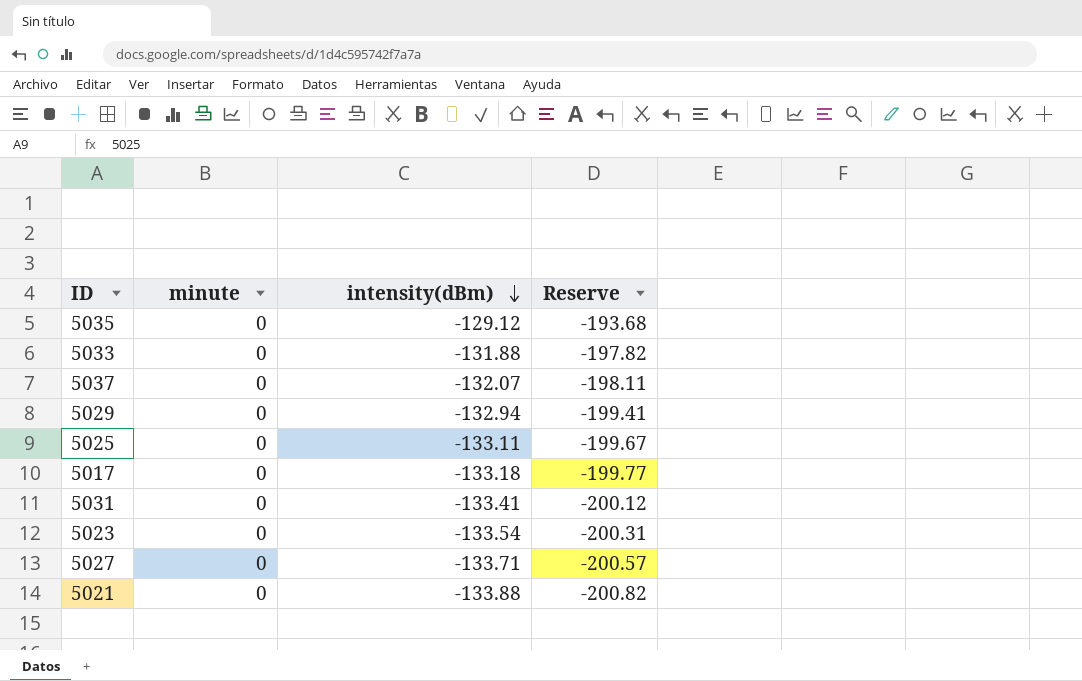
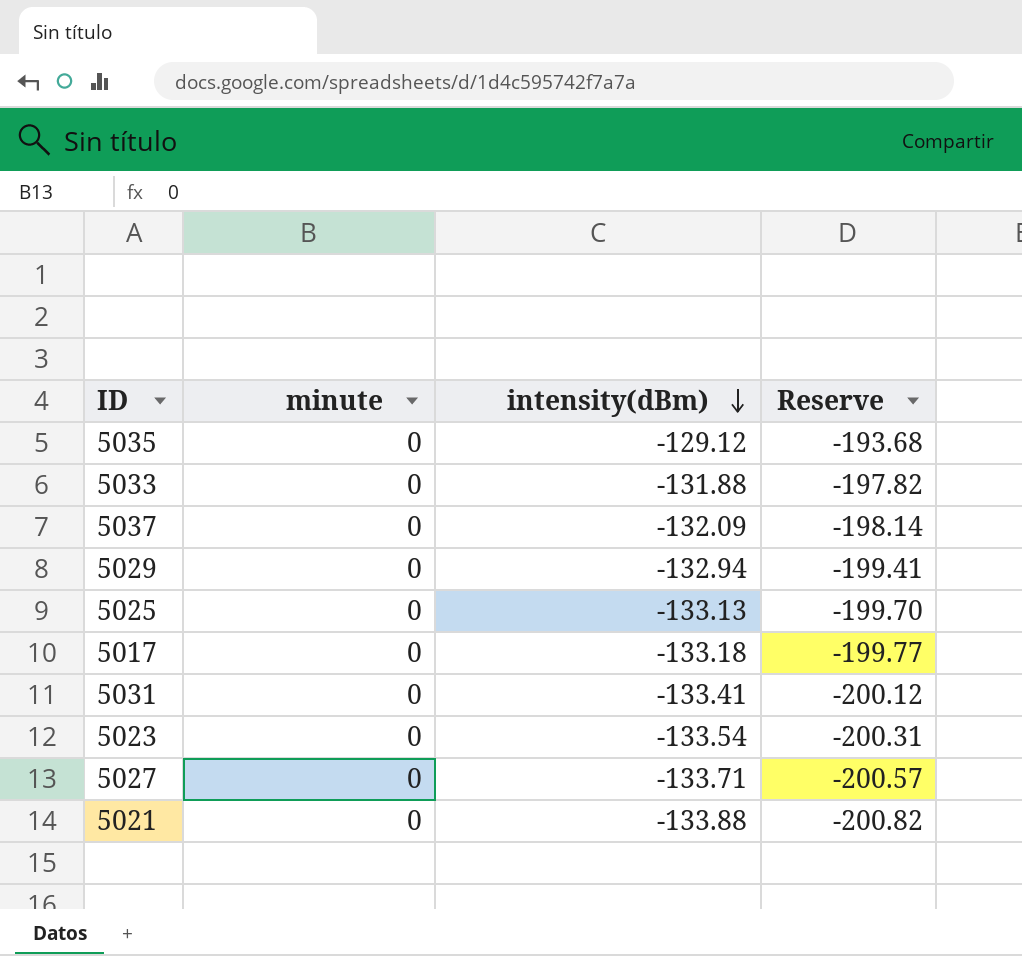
5037 | intensity(dBm): -132.07 -> -132.09
5037 | Reserve: -198.11 -> -198.14
5025 | intensity(dBm): -133.11 -> -133.13
5025 | Reserve: -199.67 -> -199.70

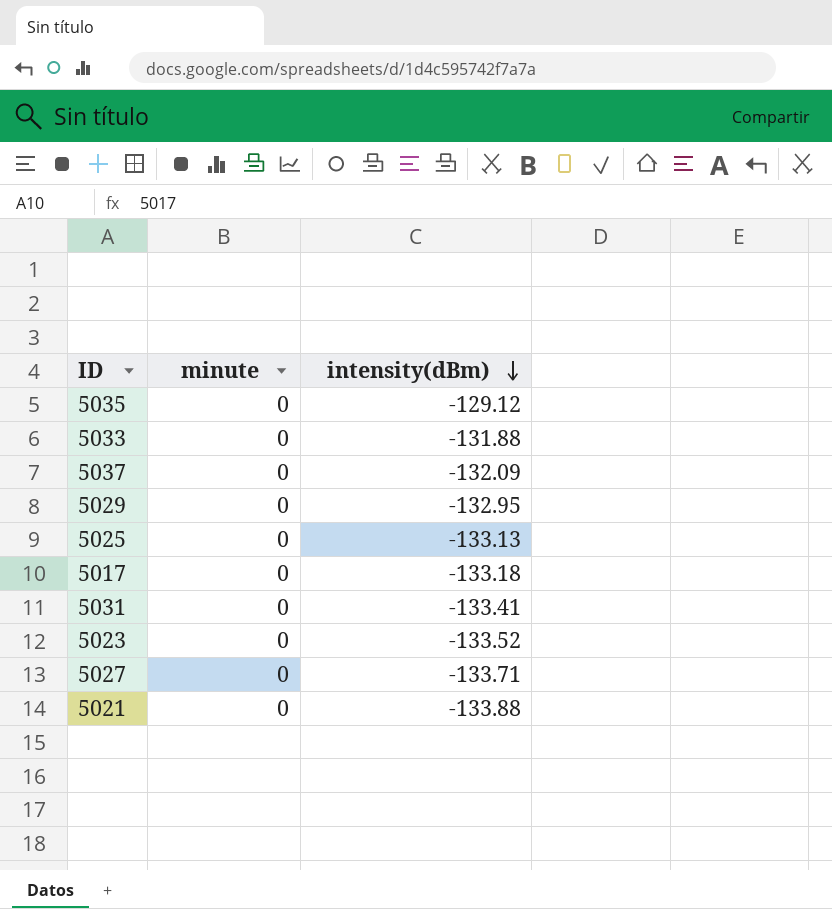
column Reserve | formula: [intensity(dBm)] * 1.5 -> none
5029 | intensity(dBm): -132.94 -> -132.95
5023 | intensity(dBm): -133.54 -> -133.52

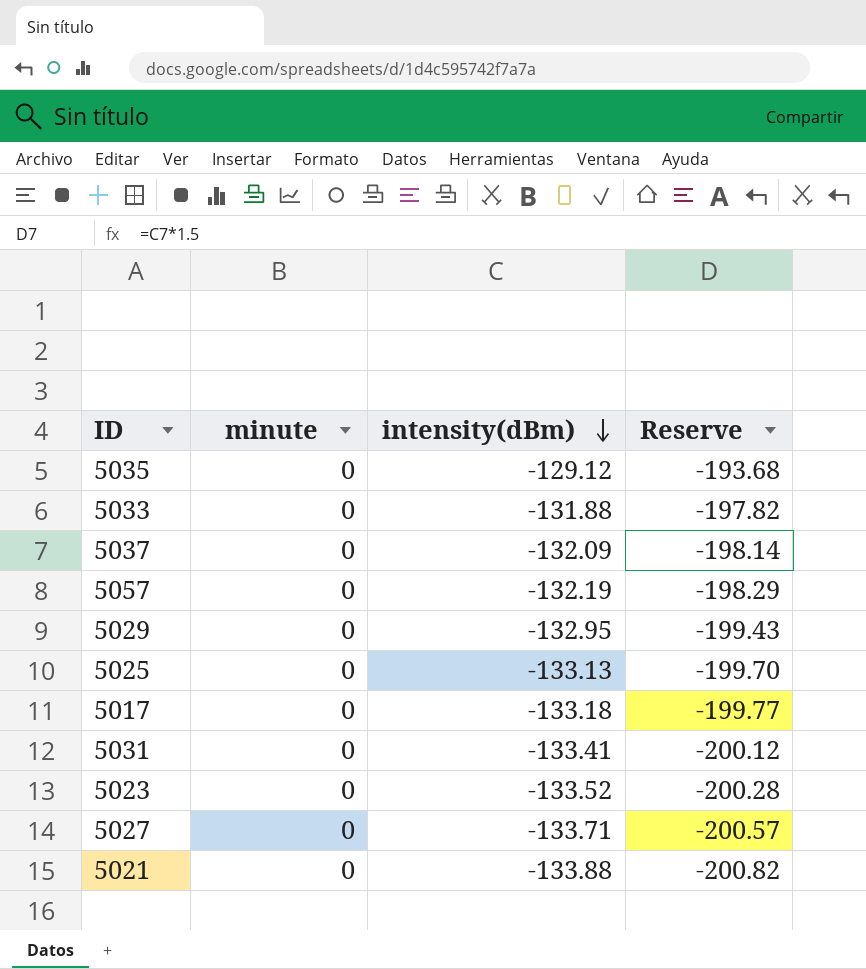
column Reserve | formula: none -> [intensity(dBm)] * 1.5
row 5057: none -> 0 | -132.19 | -198.29

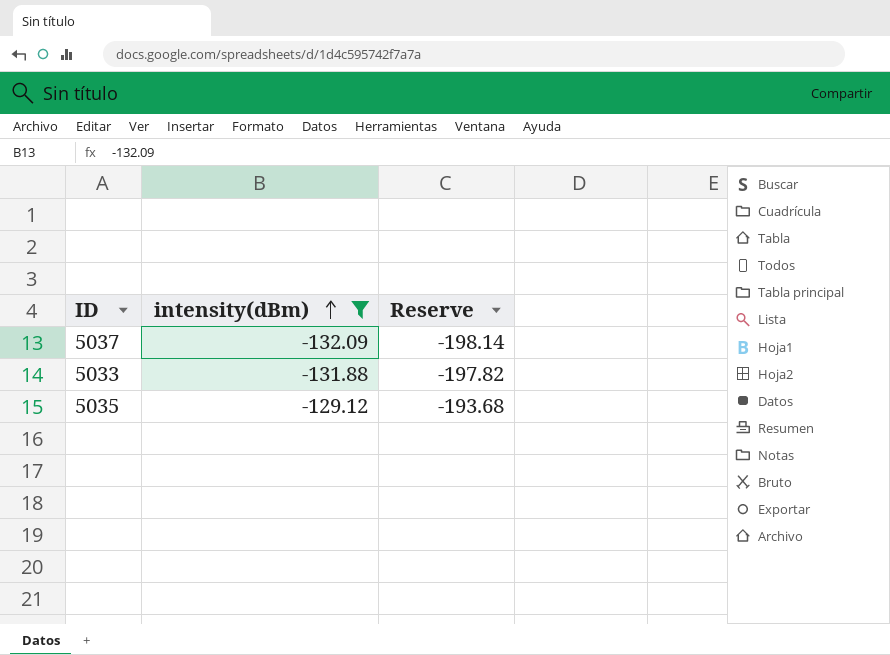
filter: none -> intensity(dBm) >= -132.09
row order: intensity(dBm) descending -> intensity(dBm) ascending
column minute | position: 2 -> none

